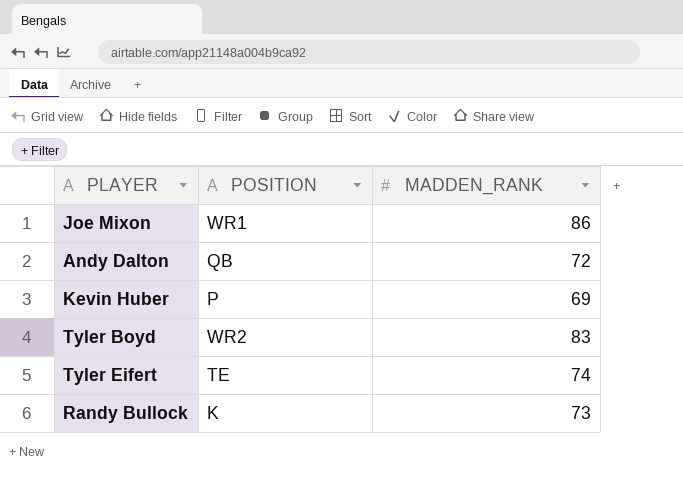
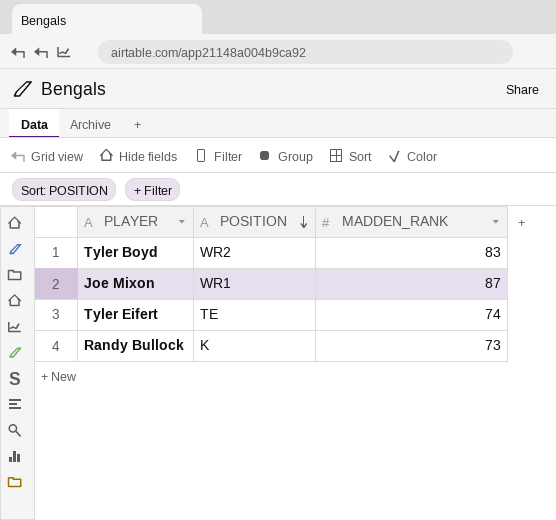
row order: none -> POSITION descending
row Andy Dalton: QB | 72 -> none
row Kevin Huber: P | 69 -> none
Joe Mixon | MADDEN_RANK: 86 -> 87

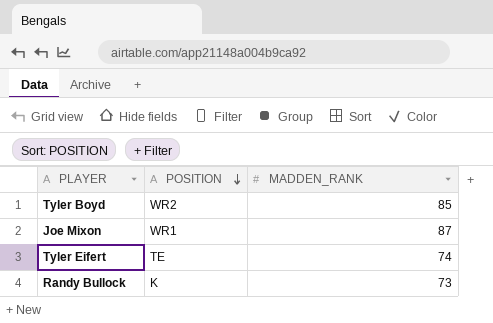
Tyler Boyd | MADDEN_RANK: 83 -> 85

